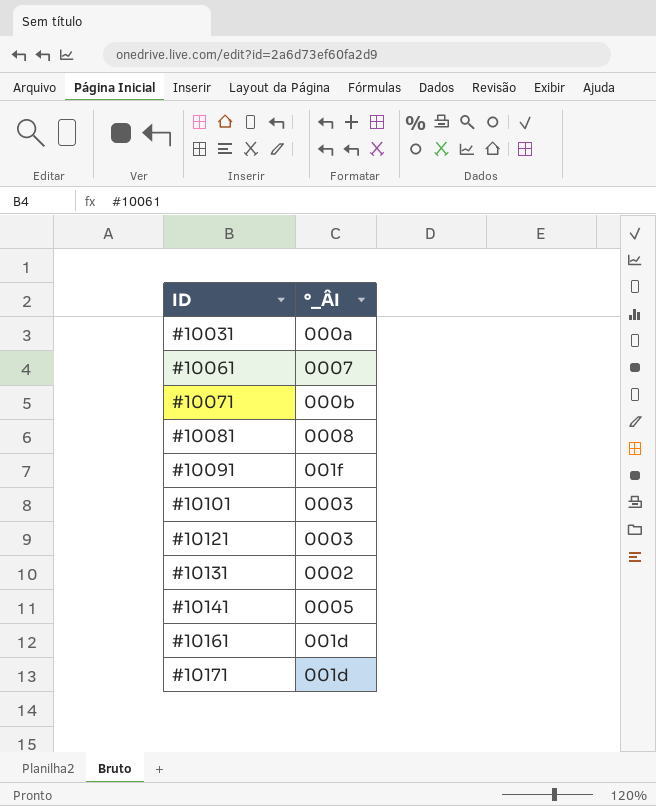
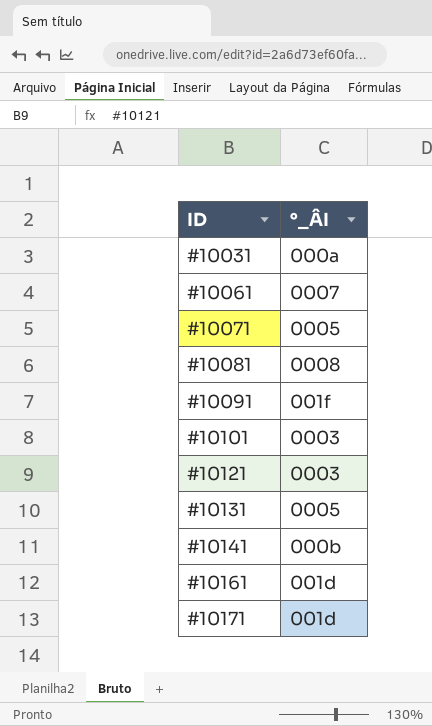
#10071 | °_ÂI: 000b -> 0005
#10131 | °_ÂI: 0002 -> 0005
#10141 | °_ÂI: 0005 -> 000b

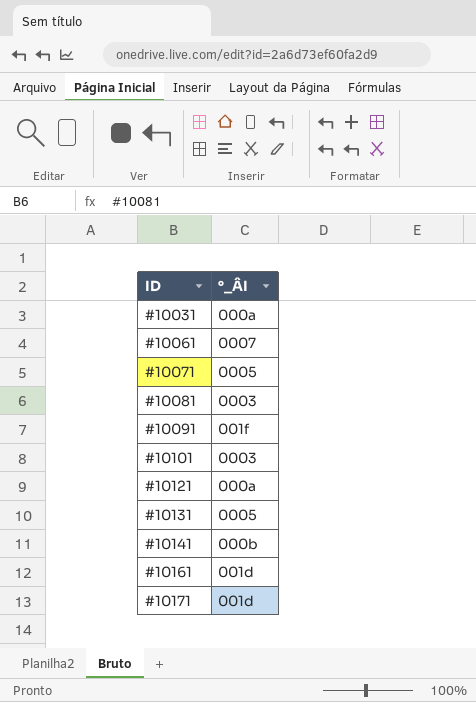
#10081 | °_ÂI: 0008 -> 0003
#10121 | °_ÂI: 0003 -> 000a

